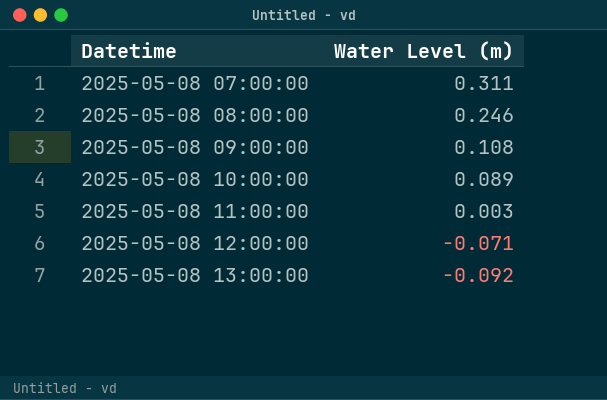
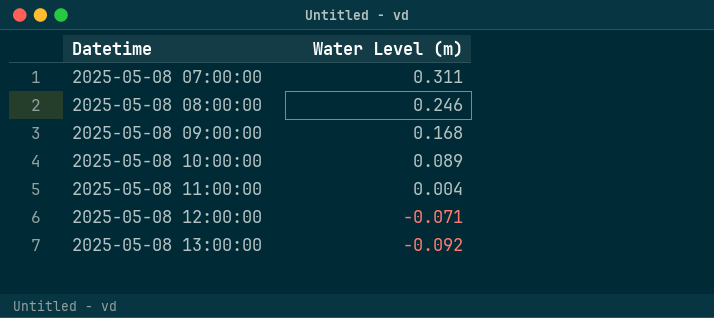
2025-05-08 09:00:00 | Water Level (m): 0.108 -> 0.168
2025-05-08 11:00:00 | Water Level (m): 0.003 -> 0.004

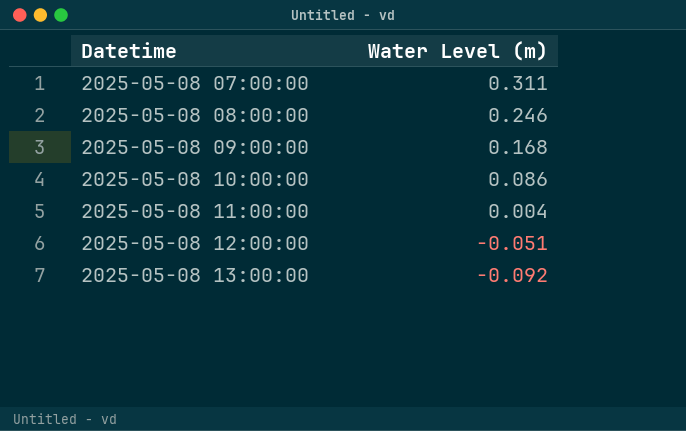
2025-05-08 10:00:00 | Water Level (m): 0.089 -> 0.086
2025-05-08 12:00:00 | Water Level (m): -0.071 -> -0.051

